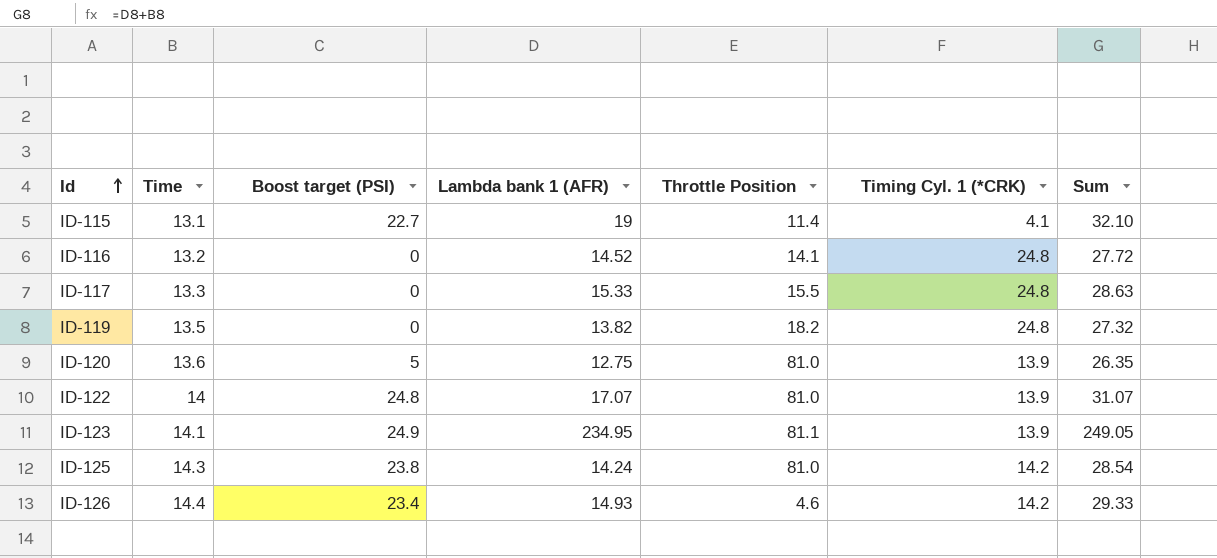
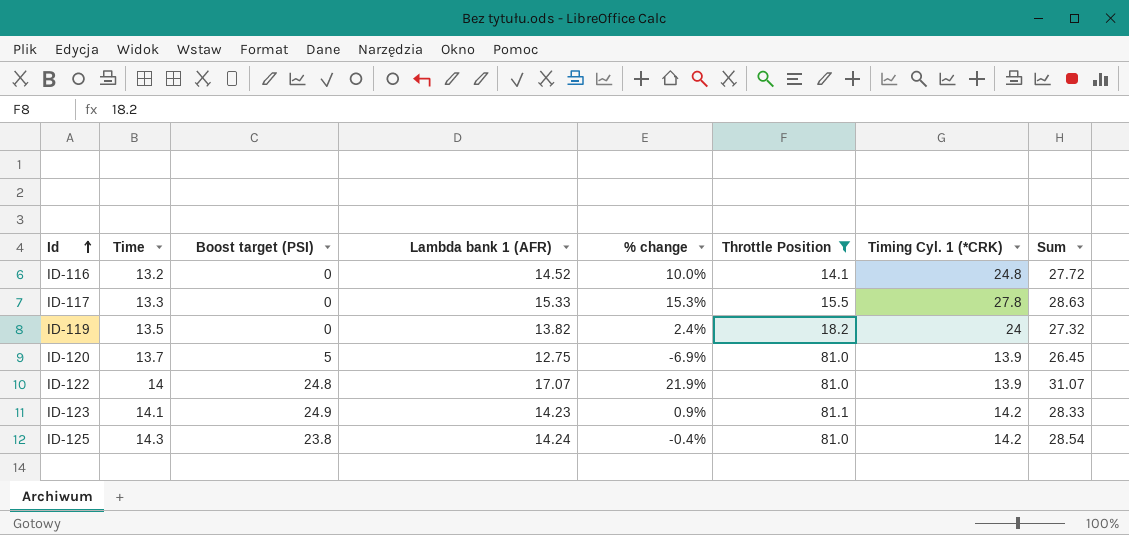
filter: none -> Throttle Position >= 14.1
column % change | formula: none -> ([Lambda bank 1 (AFR)] - [Time]) / [Time]
ID-117 | Timing Cyl. 1 (*CRK): 24.8 -> 27.8
ID-119 | Timing Cyl. 1 (*CRK): 24.8 -> 24
ID-120 | Time: 13.6 -> 13.7
ID-120 | Sum: 26.35 -> 26.45
ID-123 | Lambda bank 1 (AFR): 234.95 -> 14.23
ID-123 | Timing Cyl. 1 (*CRK): 13.9 -> 14.2
ID-123 | Sum: 249.05 -> 28.33

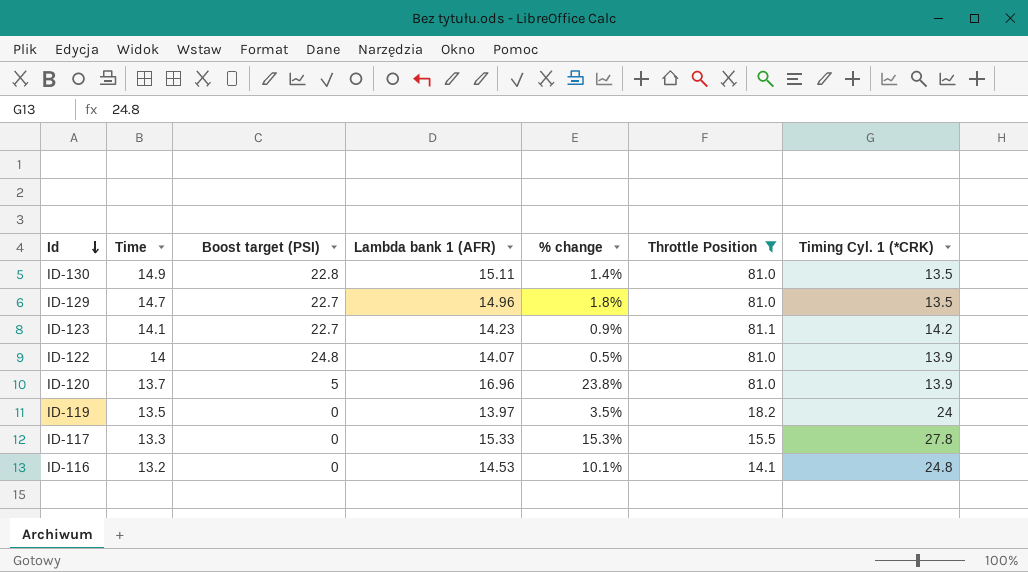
row order: Id ascending -> Id descending
column Sum | formula: [Time] + [Lambda bank 1 (AFR)] -> none
row ID-125: 14.3 | 23.8 | 14.24 | -0.4% | 81.0 | 14.2 | 28.54 -> none
row ID-130: none -> 14.9 | 22.8 | 15.11 | 1.4% | 81.0 | 13.5
row ID-129: none -> 14.7 | 22.7 | 14.96 | 1.8% | 81.0 | 13.5
ID-123 | Boost target (PSI): 24.9 -> 22.7
ID-122 | Lambda bank 1 (AFR): 17.07 -> 14.07
ID-122 | % change: 21.9% -> 0.5%
ID-120 | Lambda bank 1 (AFR): 12.75 -> 16.96
ID-120 | % change: -6.9% -> 23.8%
ID-119 | Lambda bank 1 (AFR): 13.82 -> 13.97
ID-119 | % change: 2.4% -> 3.5%
ID-116 | Lambda bank 1 (AFR): 14.52 -> 14.53
ID-116 | % change: 10.0% -> 10.1%

